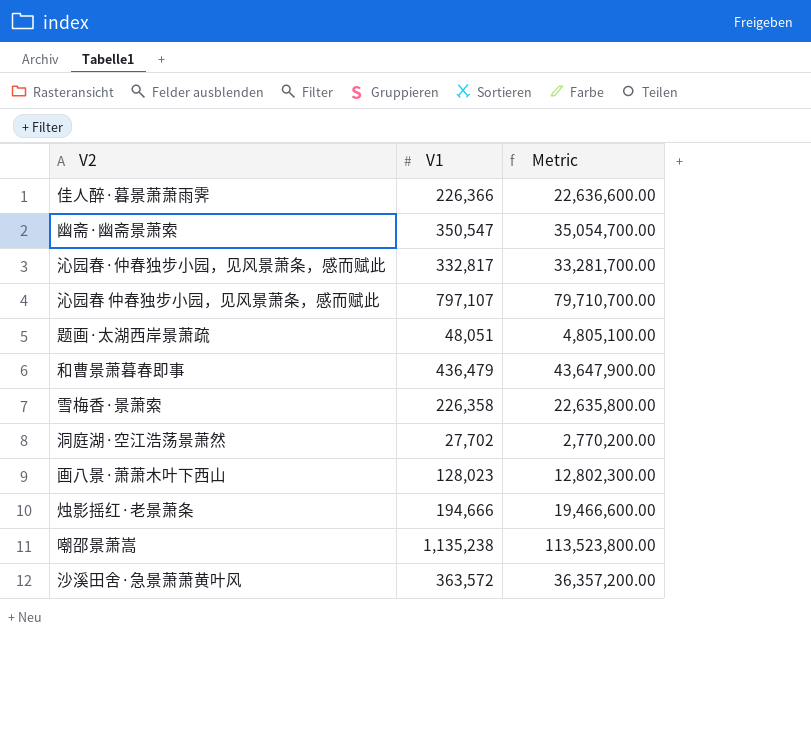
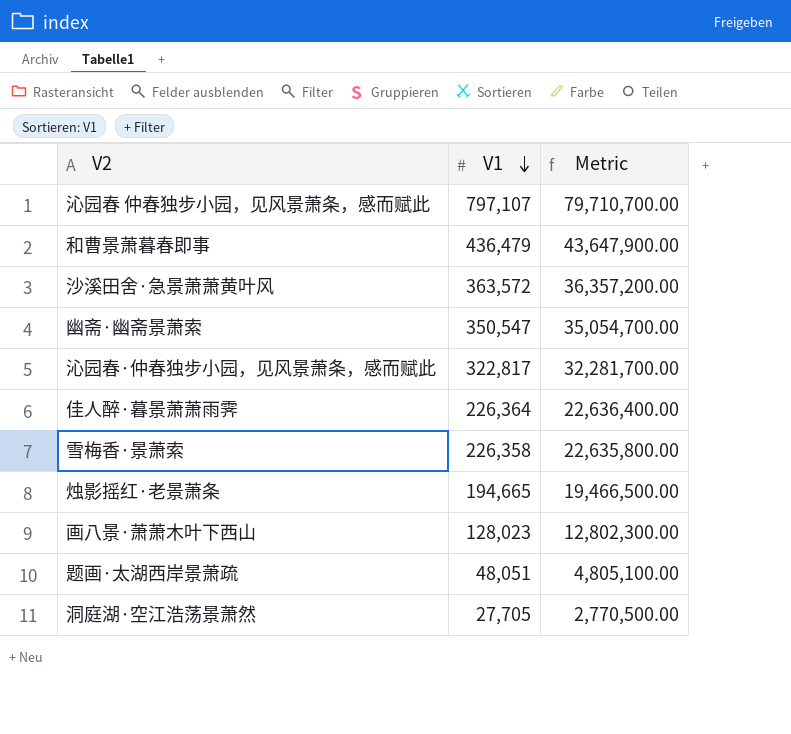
row order: none -> V1 descending
row 嘲邵景萧嵩: 1,135,238 | 113,523,800.00 -> none
沁园春·仲春独步小园，见风景萧条，感而赋此 | V1: 332,817 -> 322,817
沁园春·仲春独步小园，见风景萧条，感而赋此 | Metric: 33,281,700.00 -> 32,281,700.00
佳人醉·暮景萧萧雨霁 | V1: 226,366 -> 226,364
佳人醉·暮景萧萧雨霁 | Metric: 22,636,600.00 -> 22,636,400.00
烛影摇红·老景萧条 | V1: 194,666 -> 194,665
烛影摇红·老景萧条 | Metric: 19,466,600.00 -> 19,466,500.00
洞庭湖·空江浩荡景萧然 | V1: 27,702 -> 27,705
洞庭湖·空江浩荡景萧然 | Metric: 2,770,200.00 -> 2,770,500.00

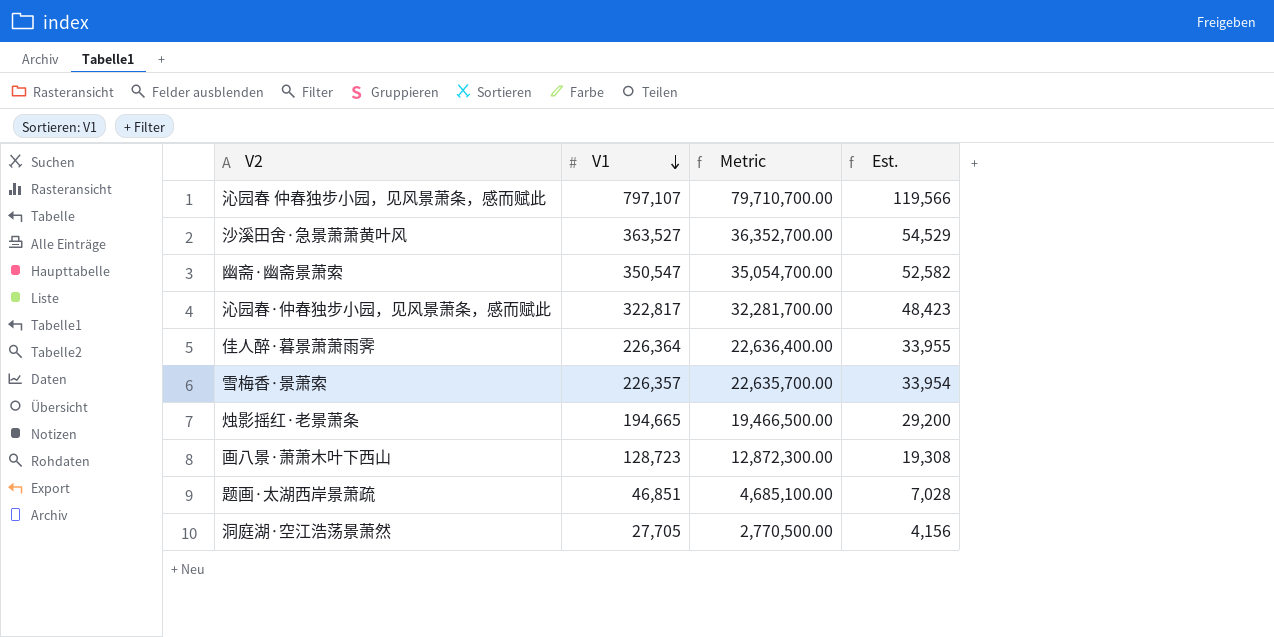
column Est. | formula: none -> [V1] * 0.15
row 和曹景萧暮春即事: 436,479 | 43,647,900.00 -> none
沙溪田舍·急景萧萧黄叶风 | V1: 363,572 -> 363,527
沙溪田舍·急景萧萧黄叶风 | Metric: 36,357,200.00 -> 36,352,700.00
雪梅香·景萧索 | V1: 226,358 -> 226,357
雪梅香·景萧索 | Metric: 22,635,800.00 -> 22,635,700.00
画八景·萧萧木叶下西山 | V1: 128,023 -> 128,723
画八景·萧萧木叶下西山 | Metric: 12,802,300.00 -> 12,872,300.00
题画·太湖西岸景萧疏 | V1: 48,051 -> 46,851
题画·太湖西岸景萧疏 | Metric: 4,805,100.00 -> 4,685,100.00

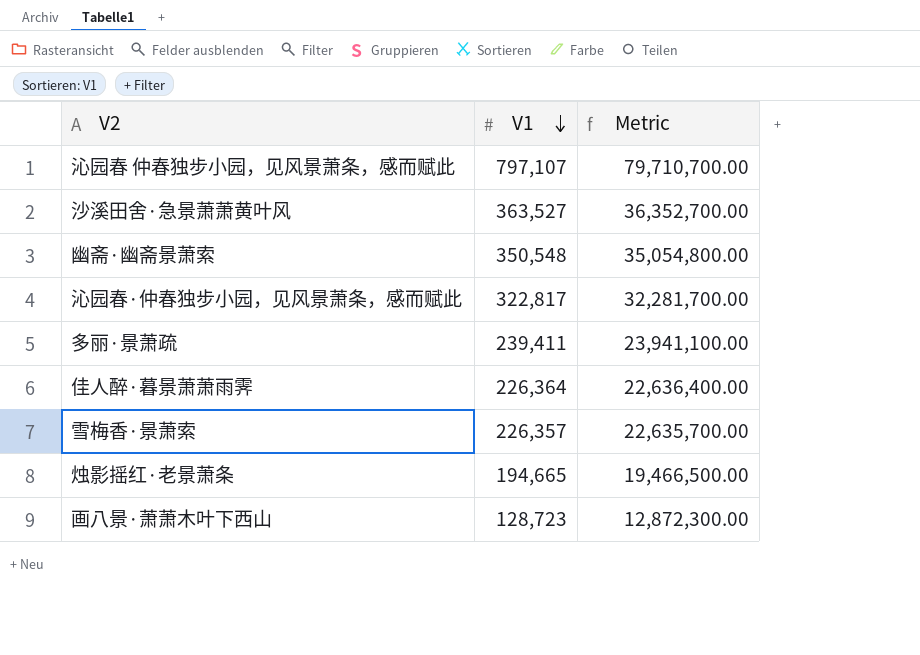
column Est. | formula: [V1] * 0.15 -> none
row 题画·太湖西岸景萧疏: 46,851 | 4,685,100.00 | 7,028 -> none
row 洞庭湖·空江浩荡景萧然: 27,705 | 2,770,500.00 | 4,156 -> none
幽斋·幽斋景萧索 | V1: 350,547 -> 350,548
幽斋·幽斋景萧索 | Metric: 35,054,700.00 -> 35,054,800.00
row 多丽·景萧疏: none -> 239,411 | 23,941,100.00

